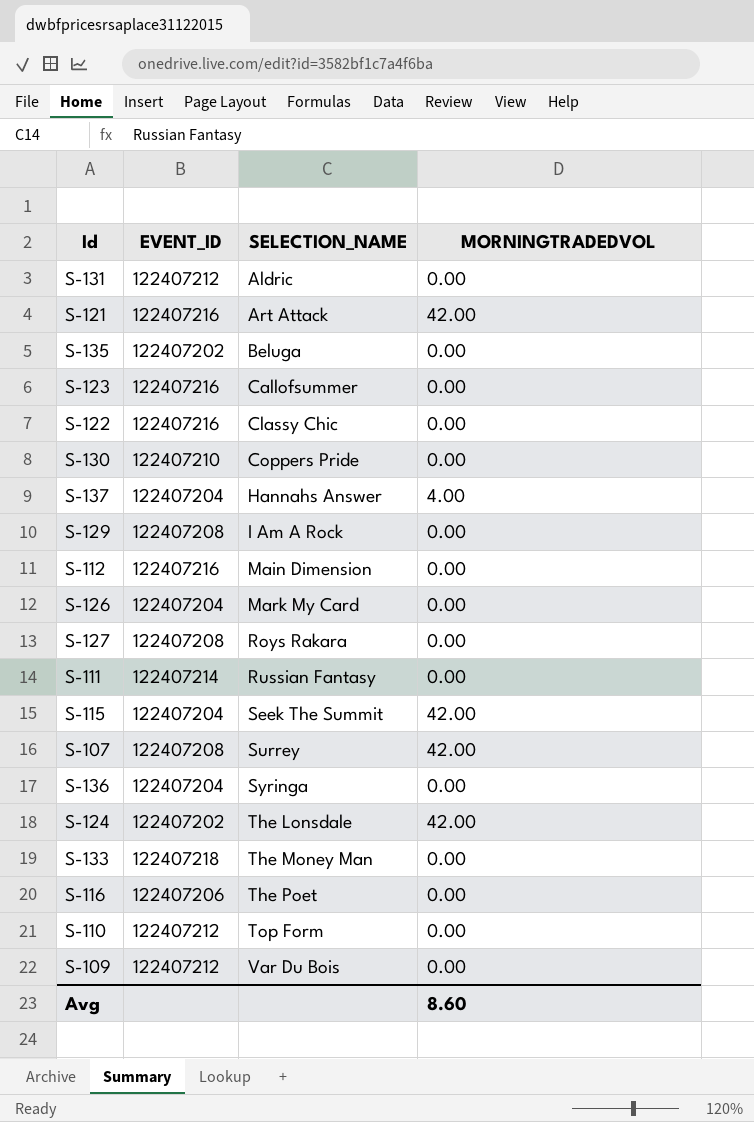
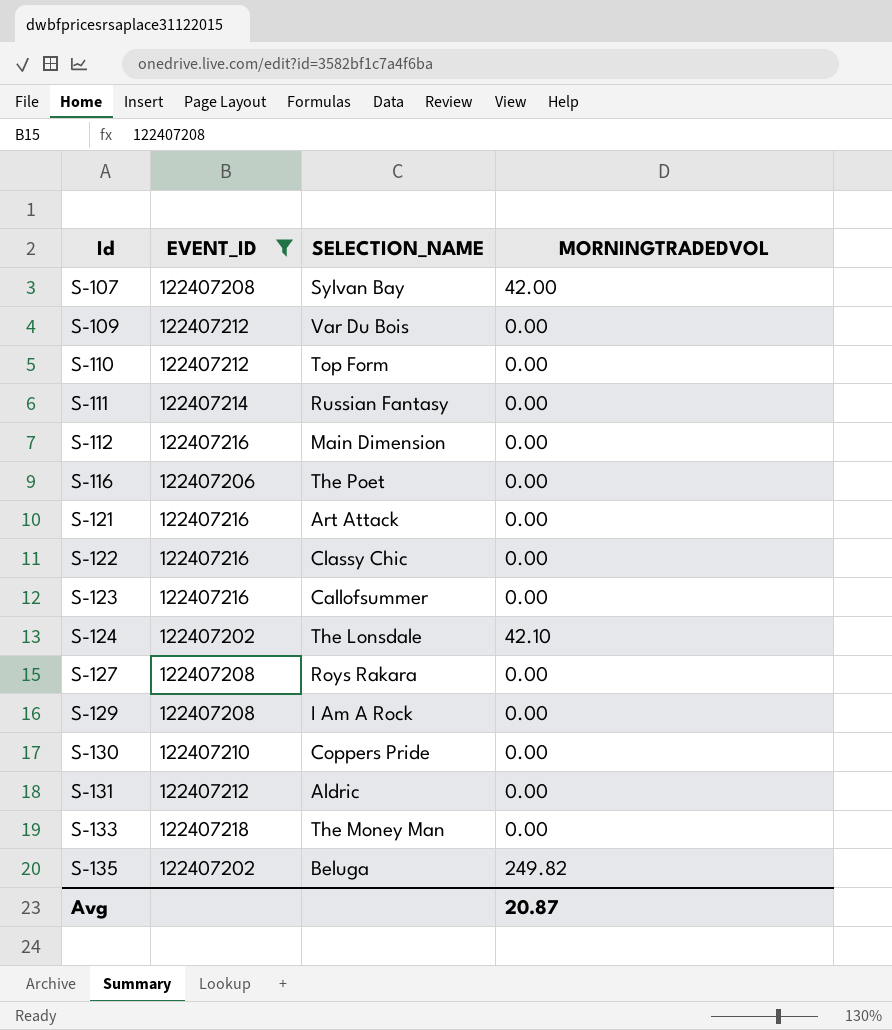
filter: none -> EVENT_ID != 122407204
row order: SELECTION_NAME ascending -> Id ascending
S-107 | SELECTION_NAME: Surrey -> Sylvan Bay
S-121 | MORNINGTRADEDVOL: 42.00 -> 0.00
S-124 | MORNINGTRADEDVOL: 42.00 -> 42.10
S-135 | MORNINGTRADEDVOL: 0.00 -> 249.82
Avg | MORNINGTRADEDVOL: 8.60 -> 20.87

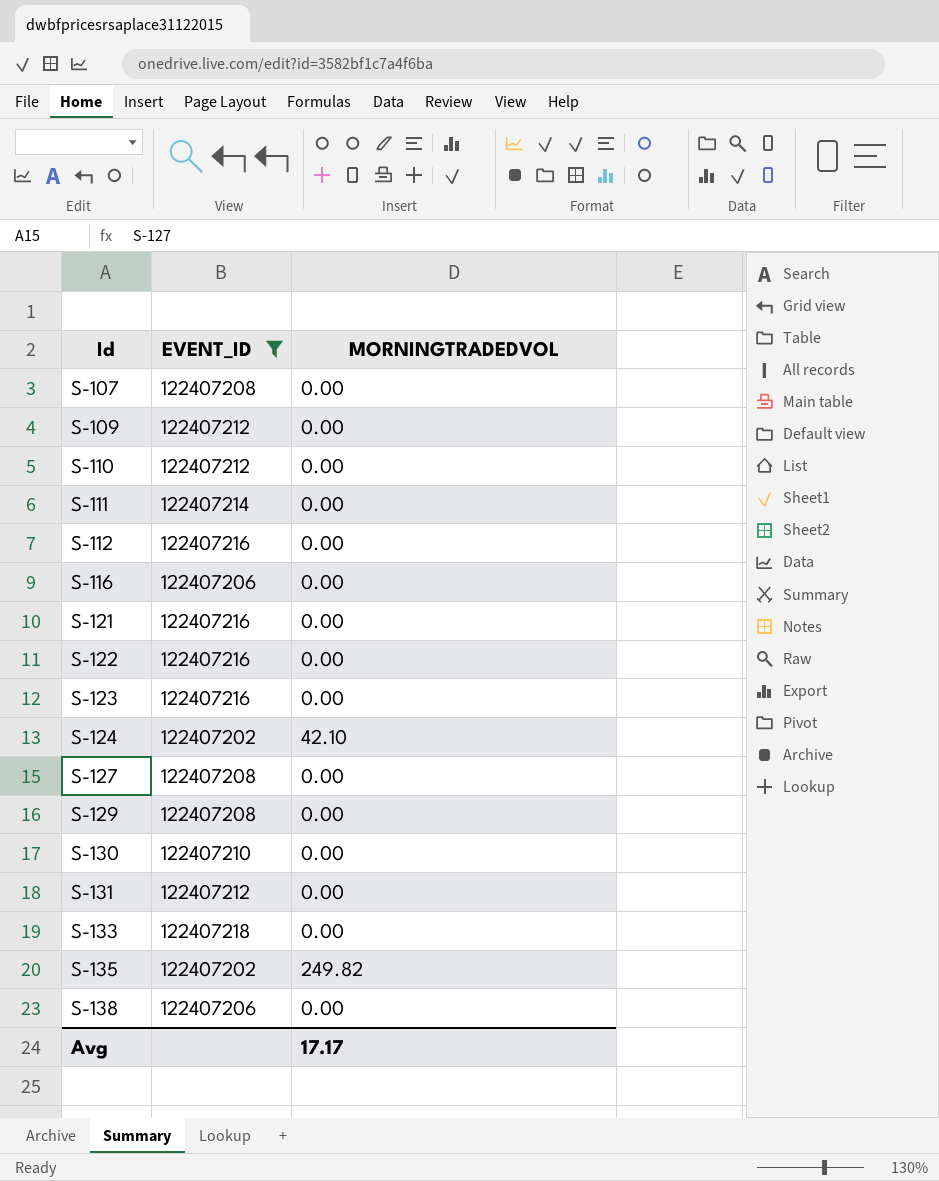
column SELECTION_NAME | position: 3 -> none
S-107 | MORNINGTRADEDVOL: 42.00 -> 0.00
row S-138: none -> 122407206 | 0.00
Avg | MORNINGTRADEDVOL: 20.87 -> 17.17

